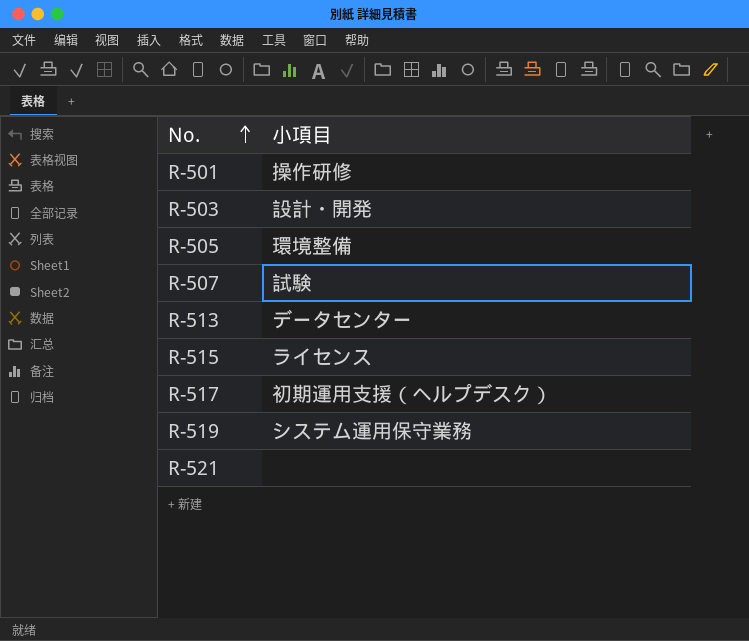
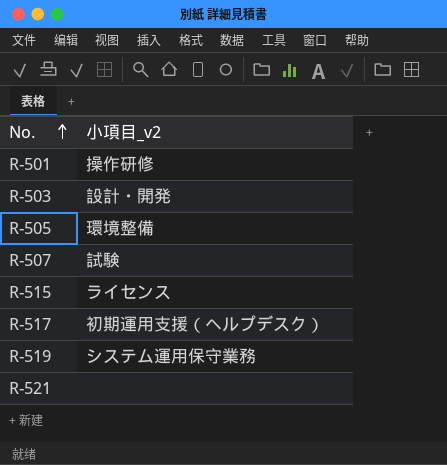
column name: 小項目 -> 小項目_v2
row R-513: データセンター -> none

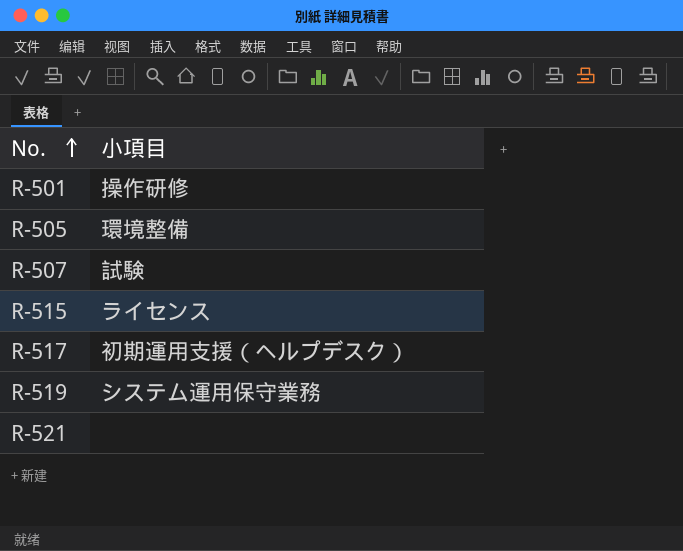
column name: 小項目_v2 -> 小項目
row R-503: 設計・開発 -> none

